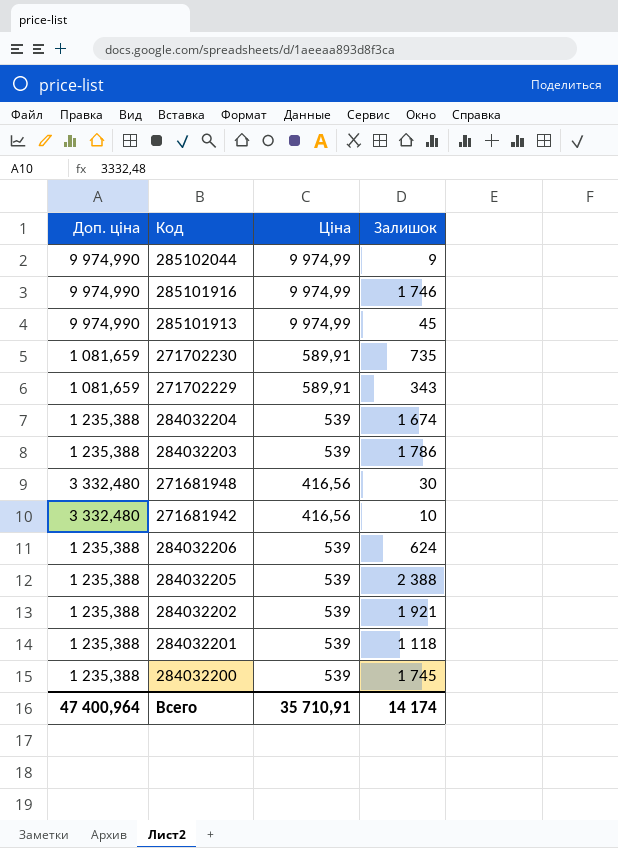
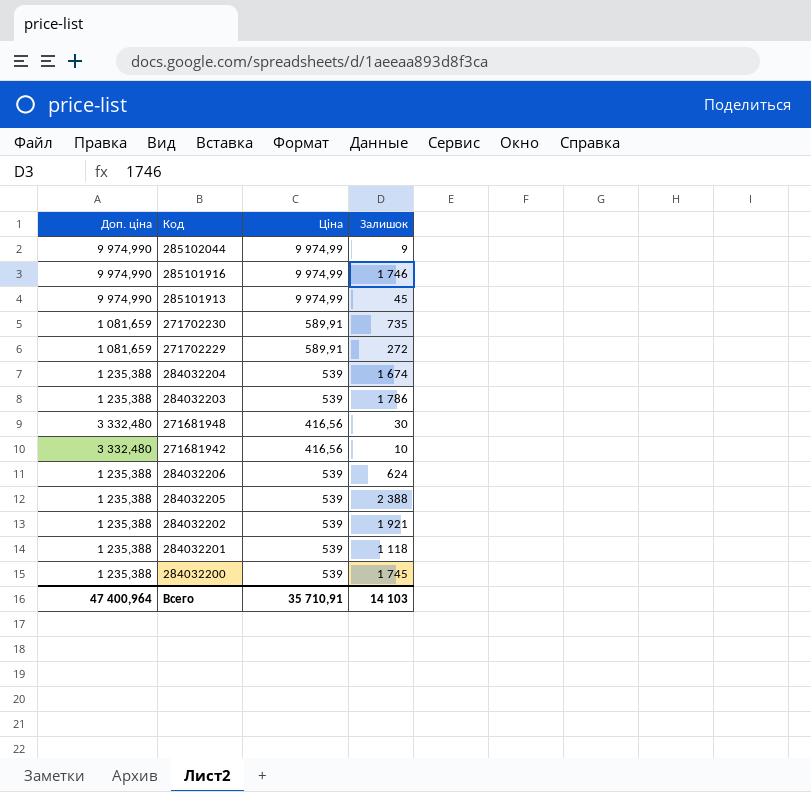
271702229 | Залишок: 343 -> 272
Всего | Залишок: 14 174 -> 14 103

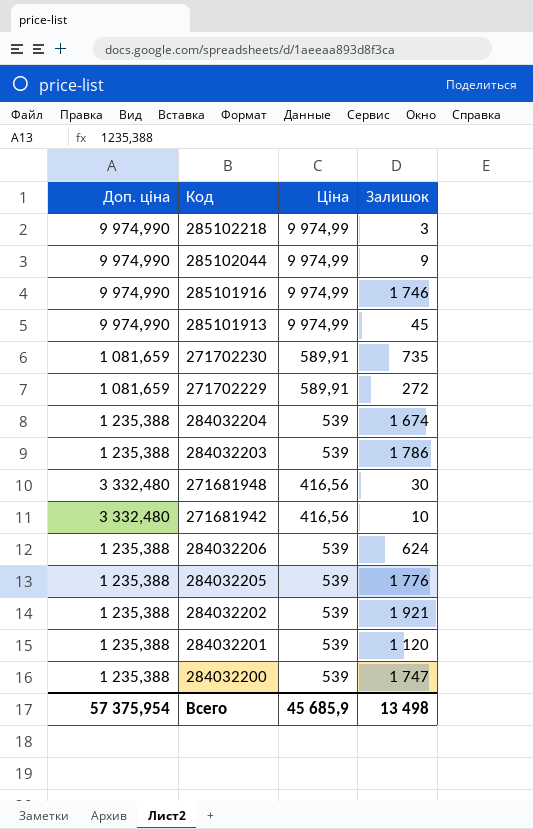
row 285102218: none -> 9 974,990 | 9 974,99 | 3
284032205 | Залишок: 2 388 -> 1 776
284032201 | Залишок: 1 118 -> 1 120
284032200 | Залишок: 1 745 -> 1 747
Всего | Доп. ціна: 47 400,964 -> 57 375,954
Всего | Ціна: 35 710,91 -> 45 685,9
Всего | Залишок: 14 103 -> 13 498

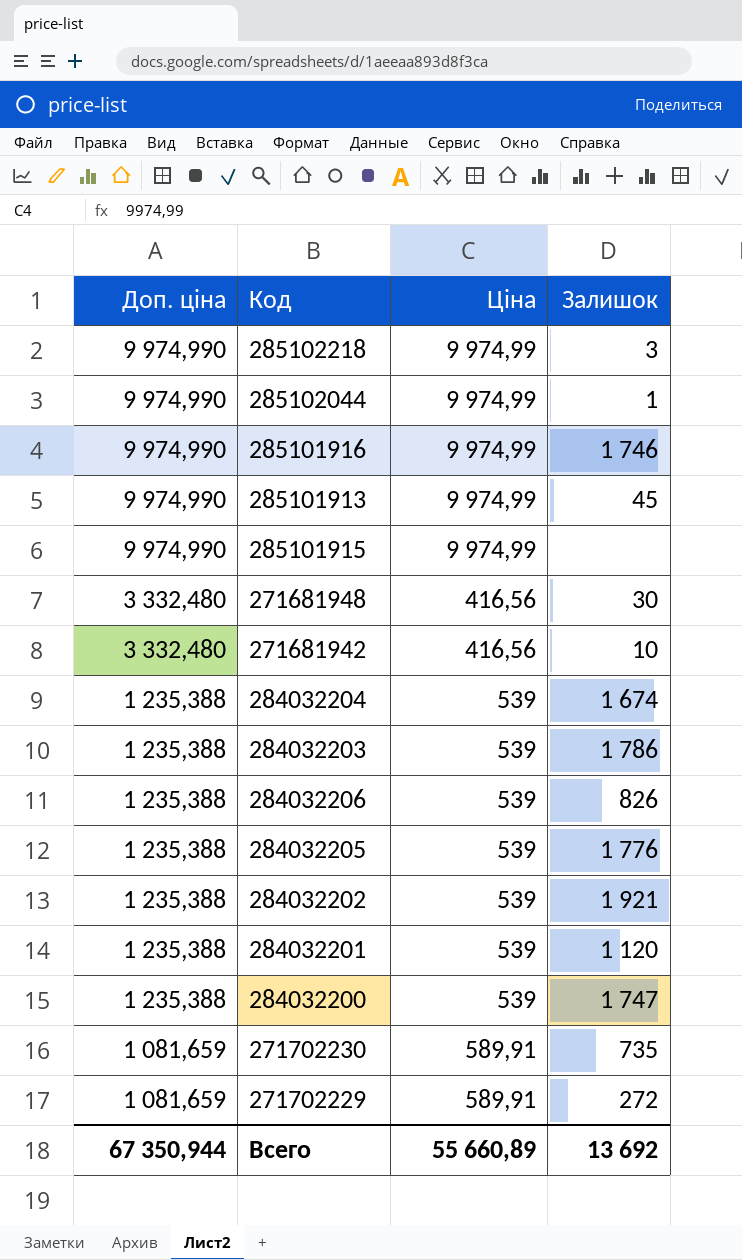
row order: none -> Доп. ціна descending
285102044 | Залишок: 9 -> 1
row 285101915: none -> 9 974,990 | 9 974,99 | none
284032206 | Залишок: 624 -> 826
Всего | Доп. ціна: 57 375,954 -> 67 350,944
Всего | Ціна: 45 685,9 -> 55 660,89
Всего | Залишок: 13 498 -> 13 692

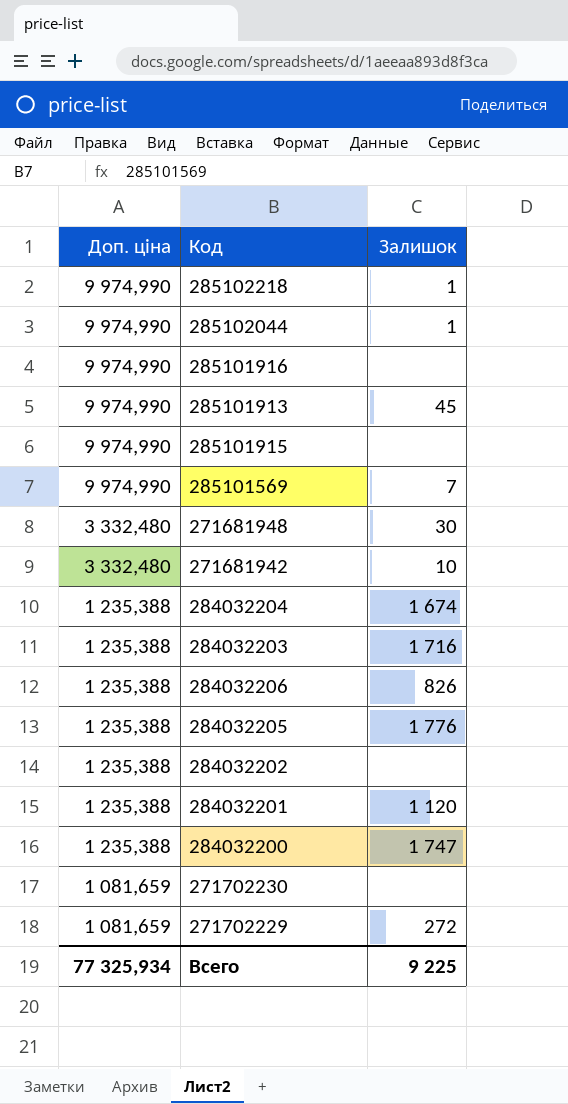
column Ціна | position: 3 -> none
285102218 | Залишок: 3 -> 1
285101916 | Залишок: 1 746 -> none
row 285101569: none -> 9 974,990 | 7
284032203 | Залишок: 1 786 -> 1 716
284032202 | Залишок: 1 921 -> none
271702230 | Залишок: 735 -> none
Всего | Доп. ціна: 67 350,944 -> 77 325,934
Всего | Залишок: 13 692 -> 9 225

